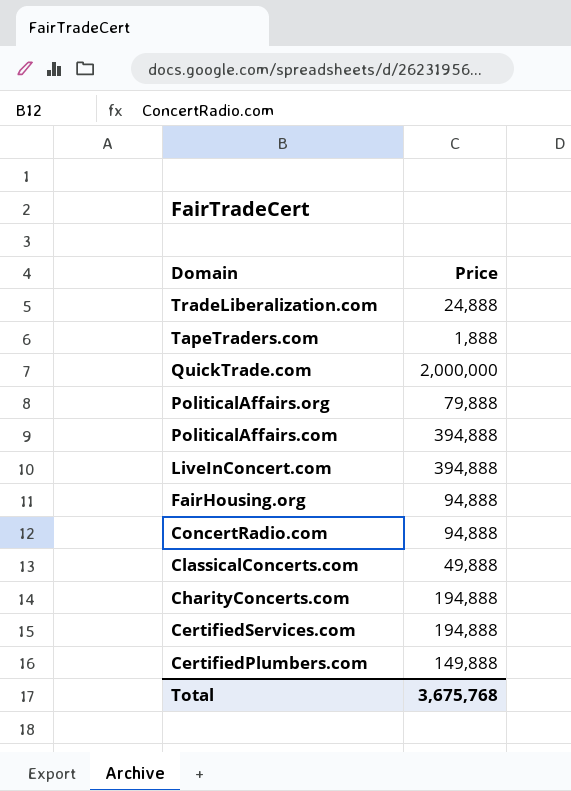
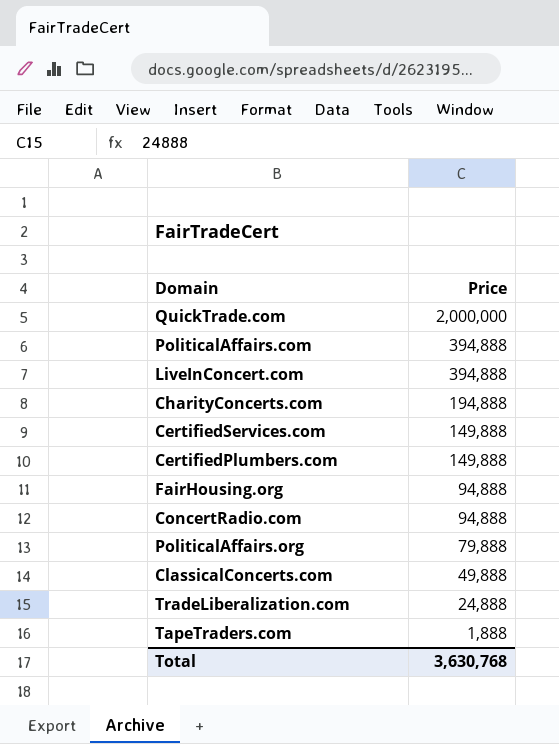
row order: Domain descending -> Price descending
CertifiedServices.com | Price: 194,888 -> 149,888
Total | Price: 3,675,768 -> 3,630,768

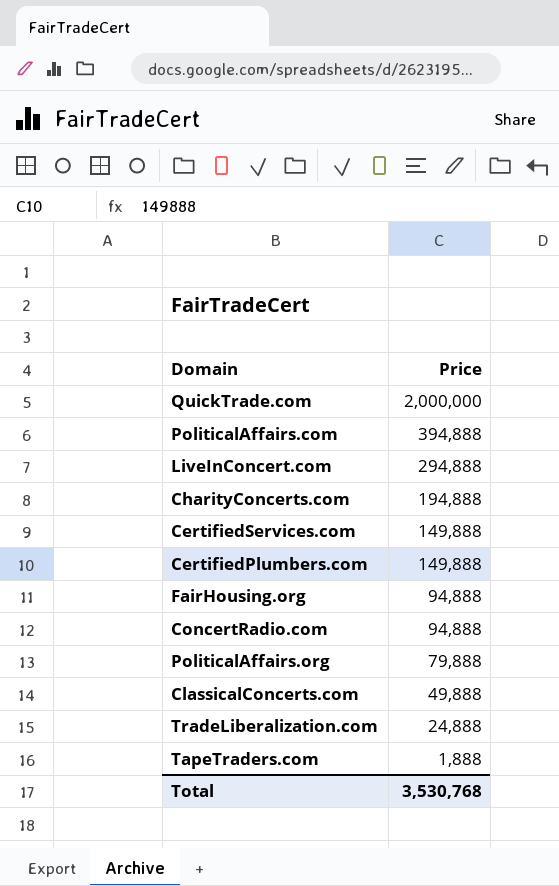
LiveInConcert.com | Price: 394,888 -> 294,888
Total | Price: 3,630,768 -> 3,530,768

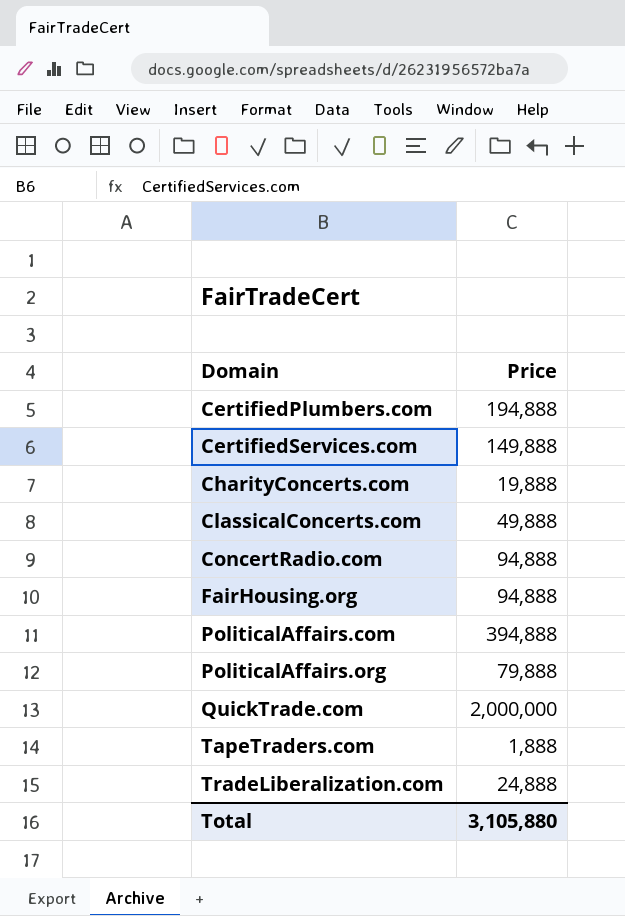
row order: Price descending -> Domain ascending
row LiveInConcert.com: 294,888 -> none
CertifiedPlumbers.com | Price: 149,888 -> 194,888
CharityConcerts.com | Price: 194,888 -> 19,888
Total | Price: 3,530,768 -> 3,105,880

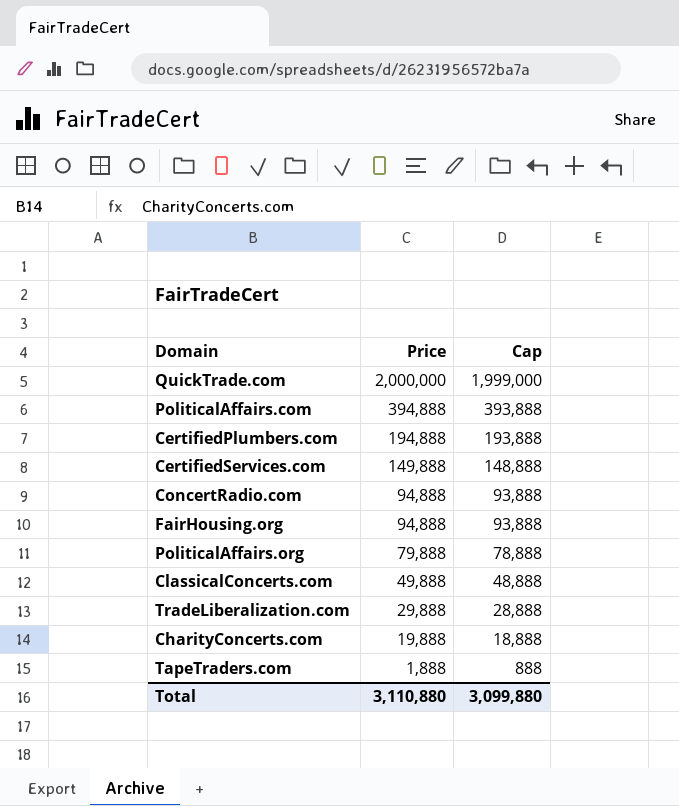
row order: Domain ascending -> Price descending
column Cap | formula: none -> [Price] - 1000
TradeLiberalization.com | Price: 24,888 -> 29,888
Total | Price: 3,105,880 -> 3,110,880

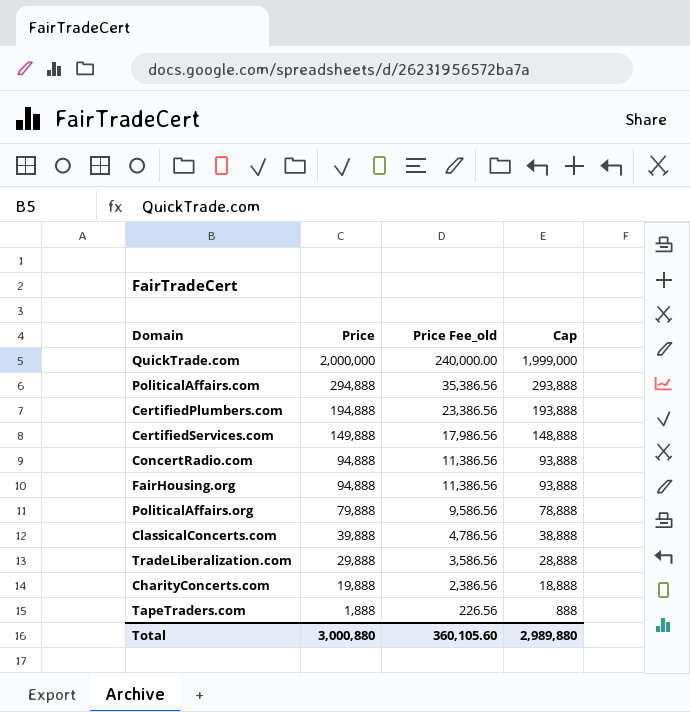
column Price Fee_old | formula: none -> [Price] * 0.12
PoliticalAffairs.com | Price: 394,888 -> 294,888
PoliticalAffairs.com | Cap: 393,888 -> 293,888
ClassicalConcerts.com | Price: 49,888 -> 39,888
ClassicalConcerts.com | Cap: 48,888 -> 38,888
Total | Price: 3,110,880 -> 3,000,880
Total | Cap: 3,099,880 -> 2,989,880

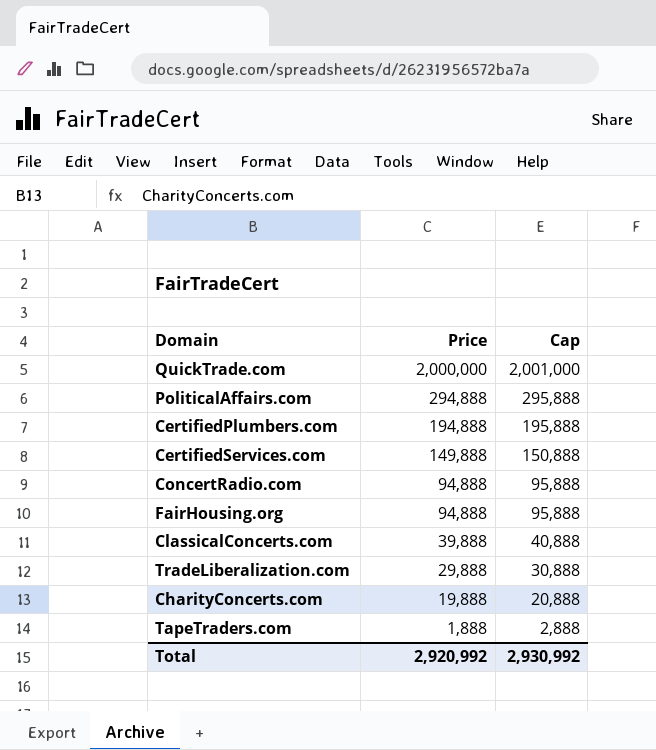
column Price Fee_old | formula: [Price] * 0.12 -> none
column Cap | formula: [Price] - 1000 -> [Price] + 1000
row PoliticalAffairs.org: 79,888 | 9,586.56 | 78,888 -> none
Total | Price: 3,000,880 -> 2,920,992
Total | Cap: 2,989,880 -> 2,930,992

